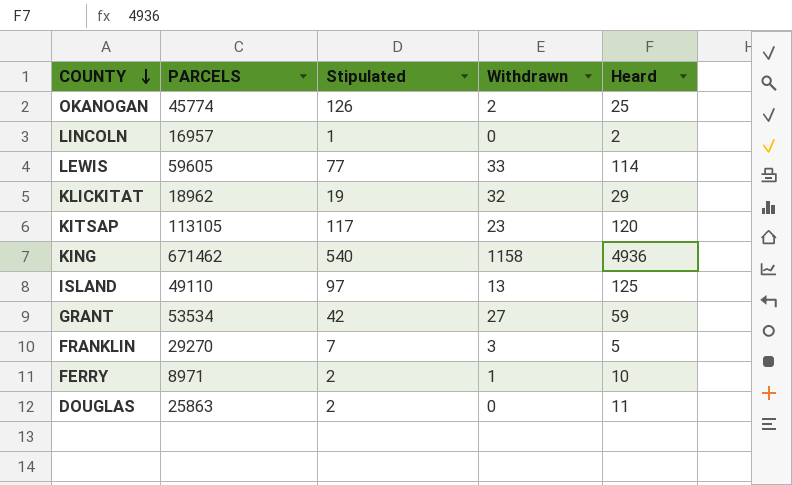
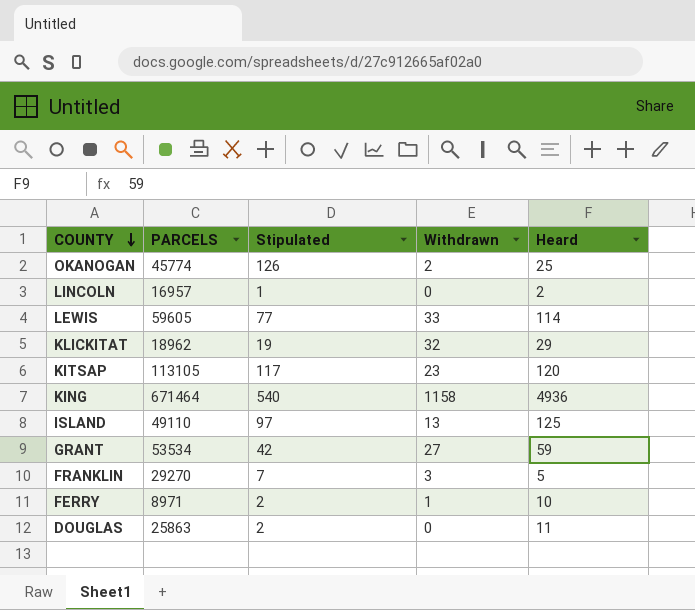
KING | PARCELS: 671462 -> 671464

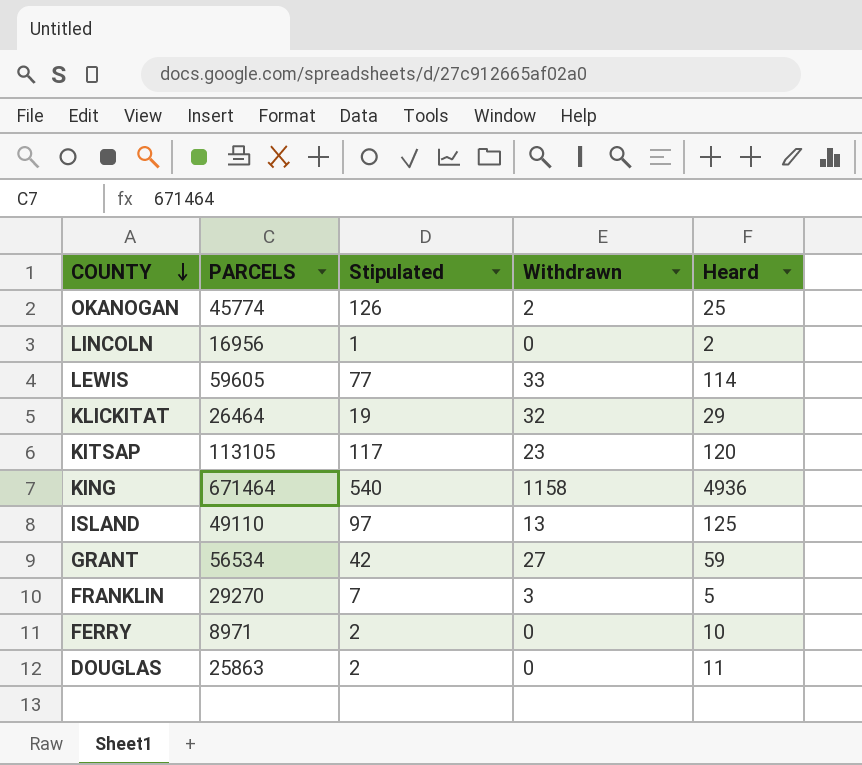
LINCOLN | PARCELS: 16957 -> 16956
KLICKITAT | PARCELS: 18962 -> 26464
GRANT | PARCELS: 53534 -> 56534
FERRY | Withdrawn: 1 -> 0

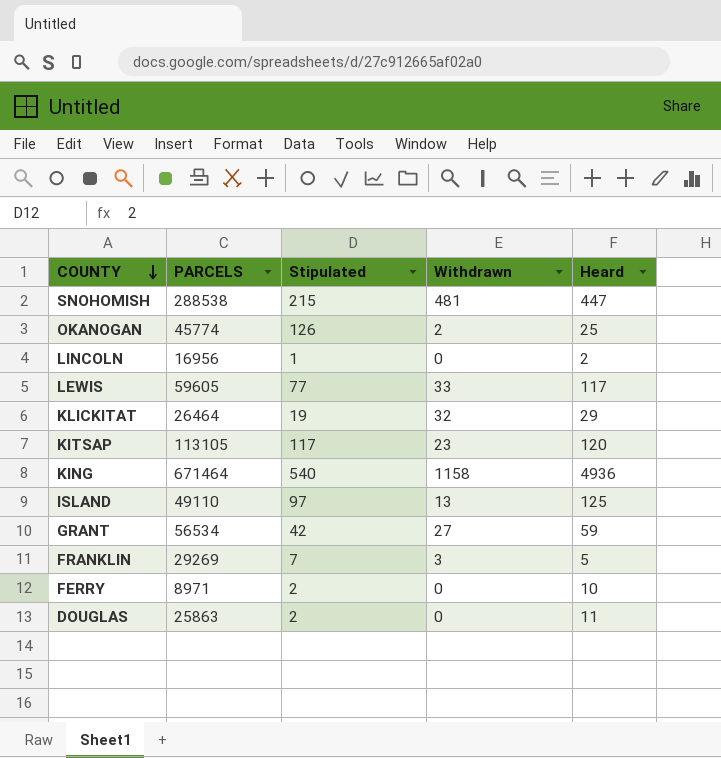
row SNOHOMISH: none -> 288538 | 215 | 481 | 447
LEWIS | Heard: 114 -> 117
FRANKLIN | PARCELS: 29270 -> 29269

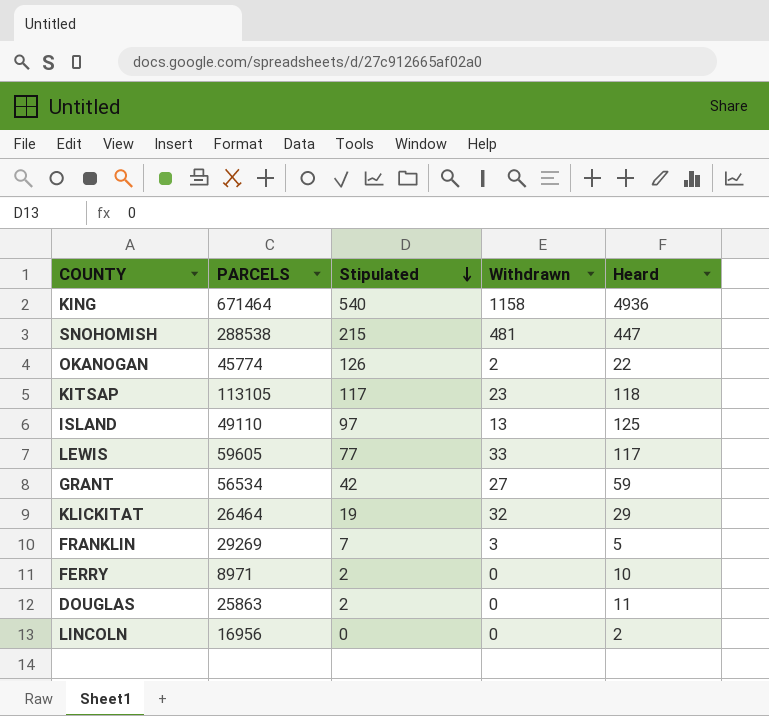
row order: COUNTY descending -> Stipulated descending
OKANOGAN | Heard: 25 -> 22
KITSAP | Heard: 120 -> 118
LINCOLN | Stipulated: 1 -> 0

